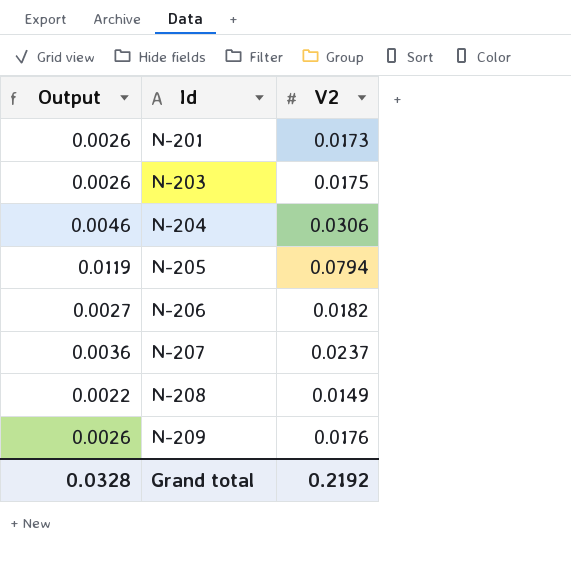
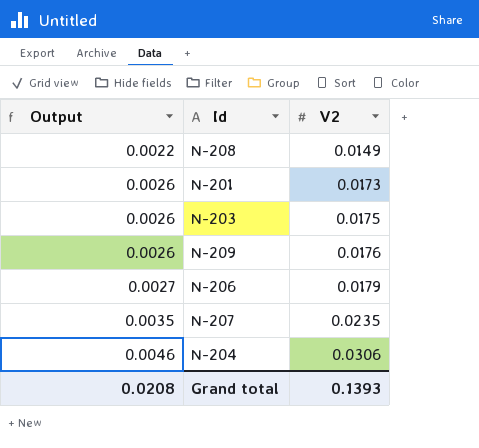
row order: Id ascending -> Output ascending
row N-205: 0.0119 | 0.0794 -> none
N-206 | V2: 0.0182 -> 0.0179
N-207 | Output: 0.0036 -> 0.0035
N-207 | V2: 0.0237 -> 0.0235
Grand total | Output: 0.0328 -> 0.0208
Grand total | V2: 0.2192 -> 0.1393

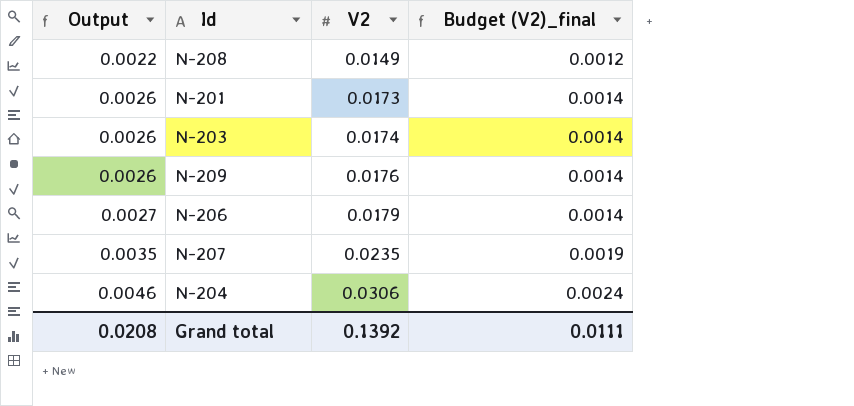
column Budget (V2)_final | formula: none -> [V2] * 0.08
N-203 | V2: 0.0175 -> 0.0174
Grand total | V2: 0.1393 -> 0.1392

